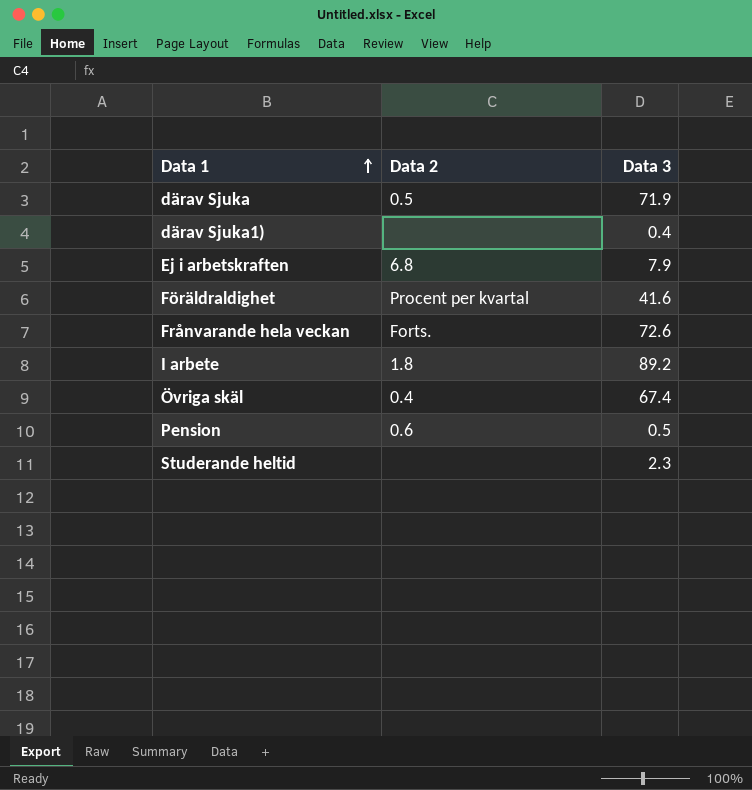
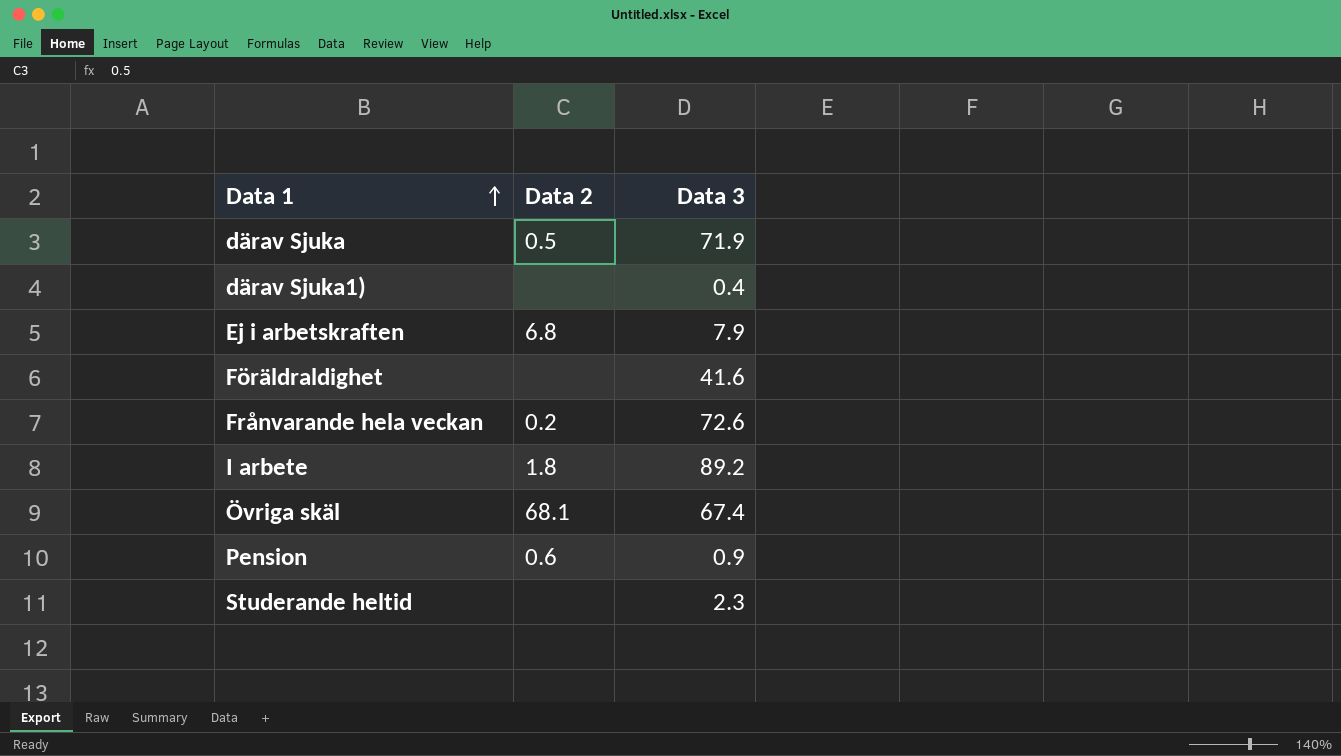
Föräldraldighet | Data 2: Procent per kvartal -> none
Frånvarande hela veckan | Data 2: Forts. -> 0.2
Övriga skäl | Data 2: 0.4 -> 68.1
Pension | Data 3: 0.5 -> 0.9

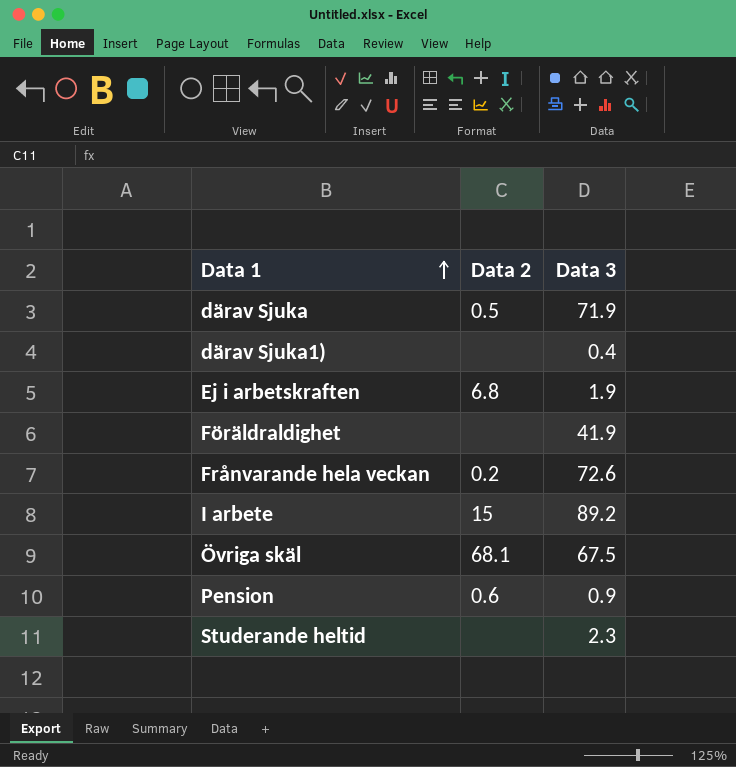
Ej i arbetskraften | Data 3: 7.9 -> 1.9
Föräldraldighet | Data 3: 41.6 -> 41.9
I arbete | Data 2: 1.8 -> 15
Övriga skäl | Data 3: 67.4 -> 67.5

